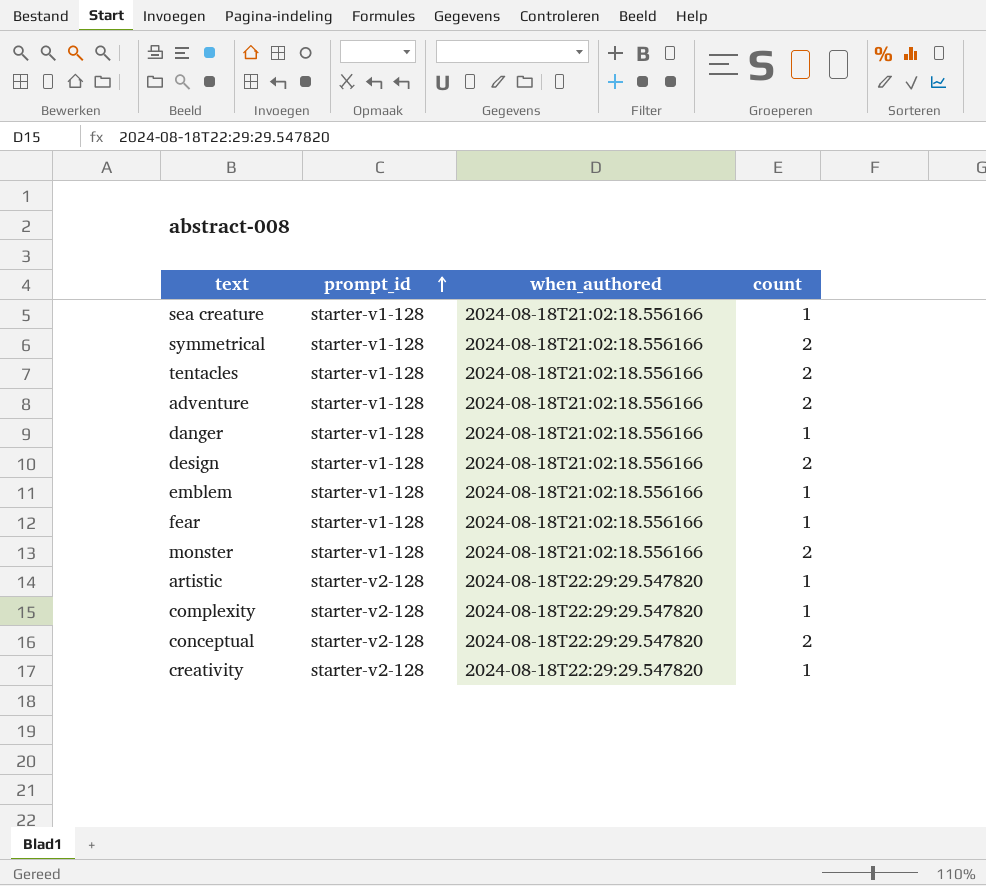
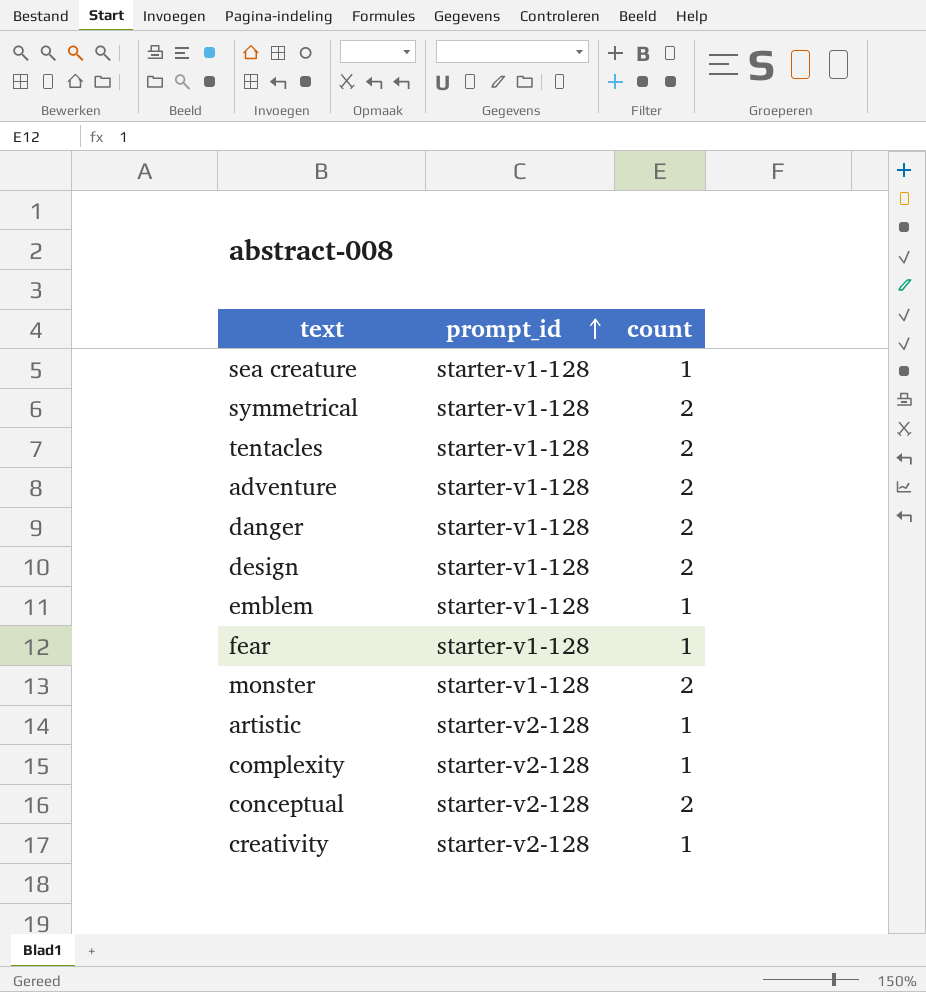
column when_authored | position: 3 -> none
danger | count: 1 -> 2

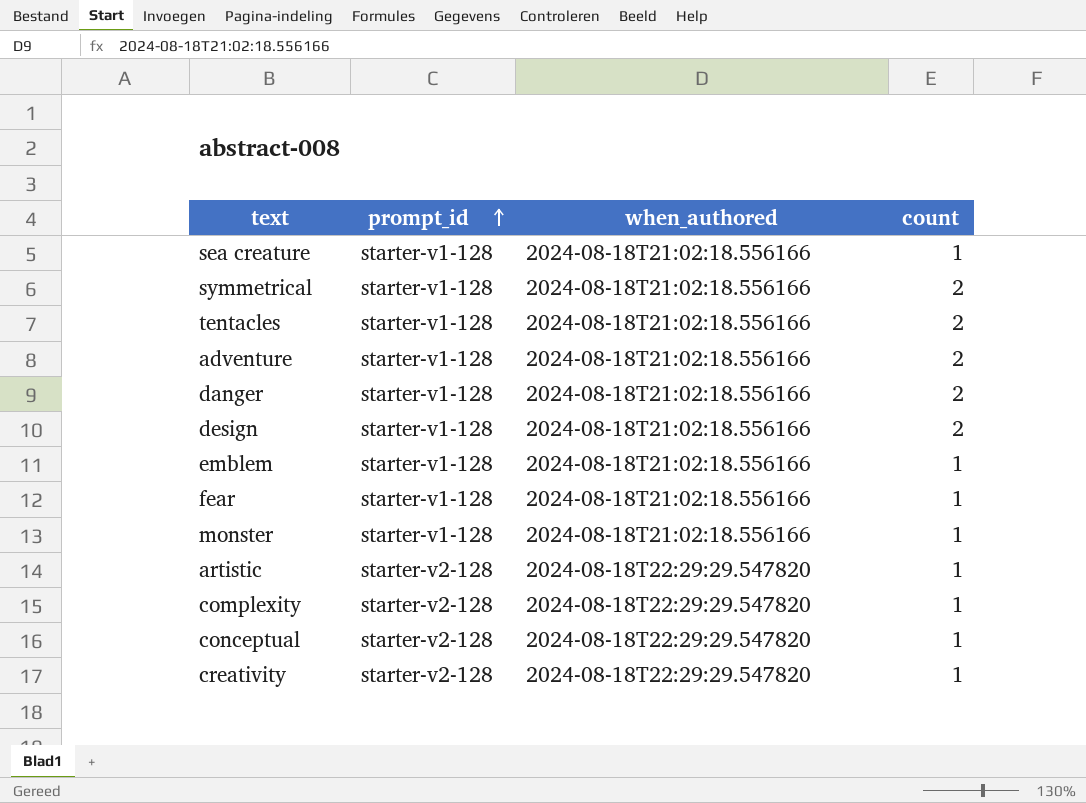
column when_authored | position: none -> 3
monster | count: 2 -> 1
conceptual | count: 2 -> 1

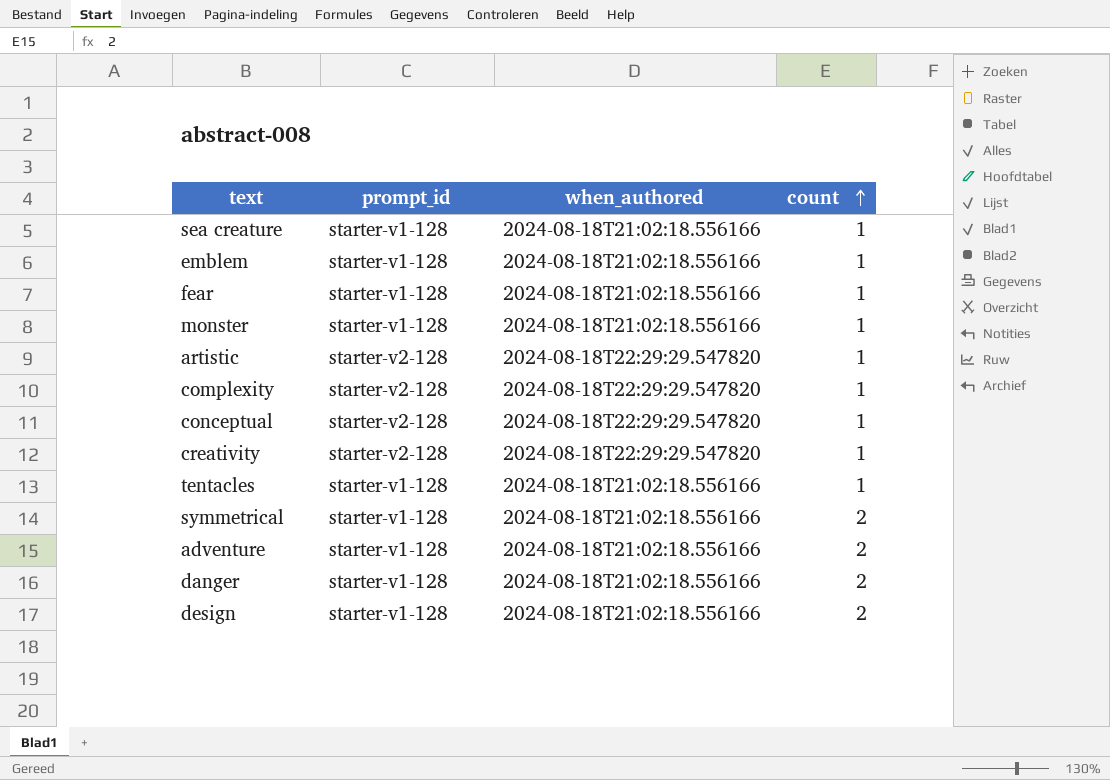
row order: prompt_id ascending -> count ascending
tentacles | count: 2 -> 1

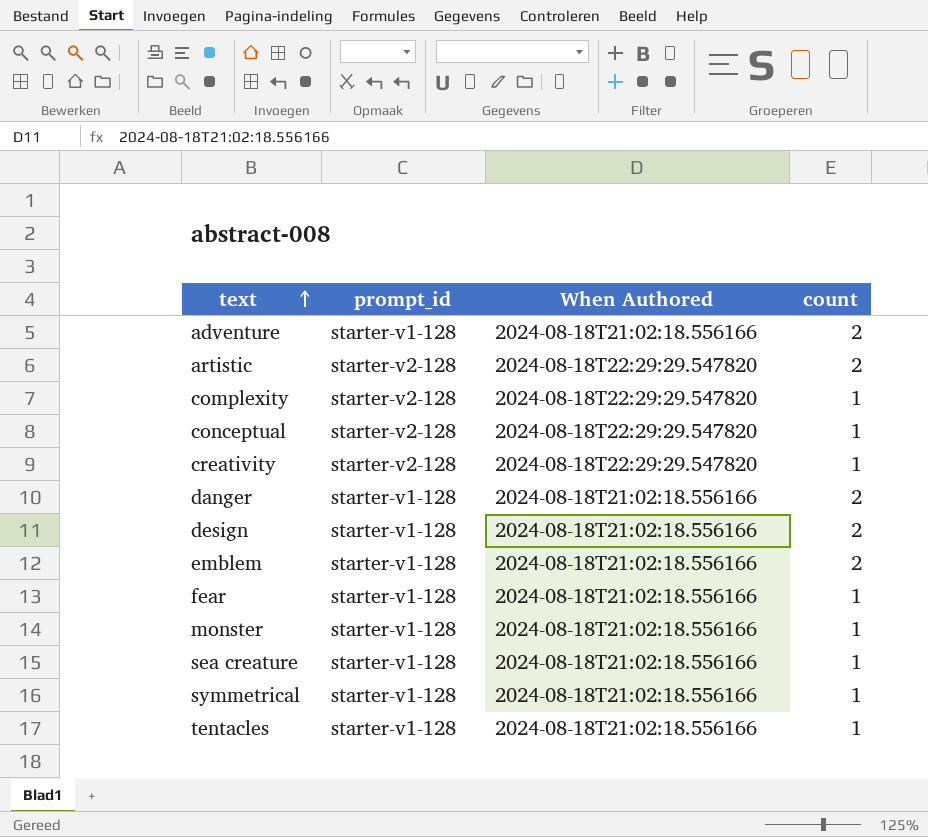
row order: count ascending -> text ascending
column name: when_authored -> When Authored
artistic | count: 1 -> 2
emblem | count: 1 -> 2
symmetrical | count: 2 -> 1

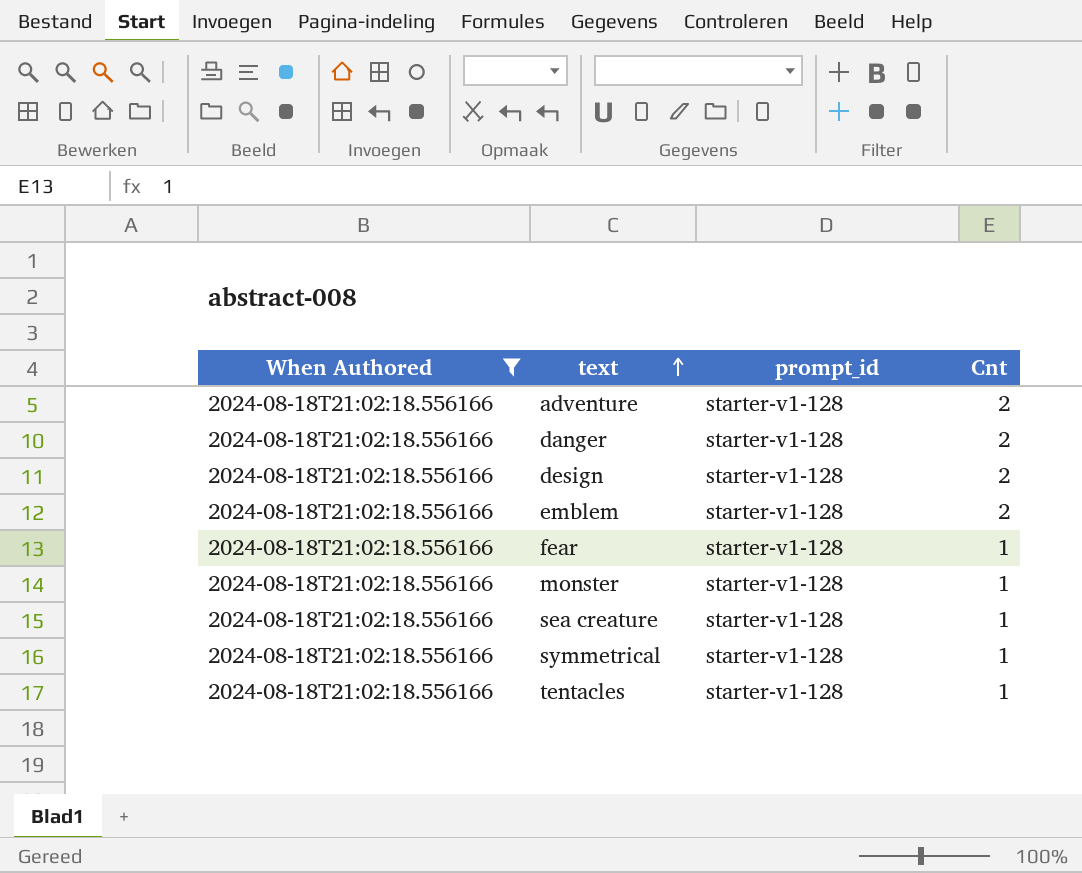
filter: none -> When Authored = 2024-08-18T21:02:18.556166
column When Authored | position: 3 -> 1
column name: count -> Cnt

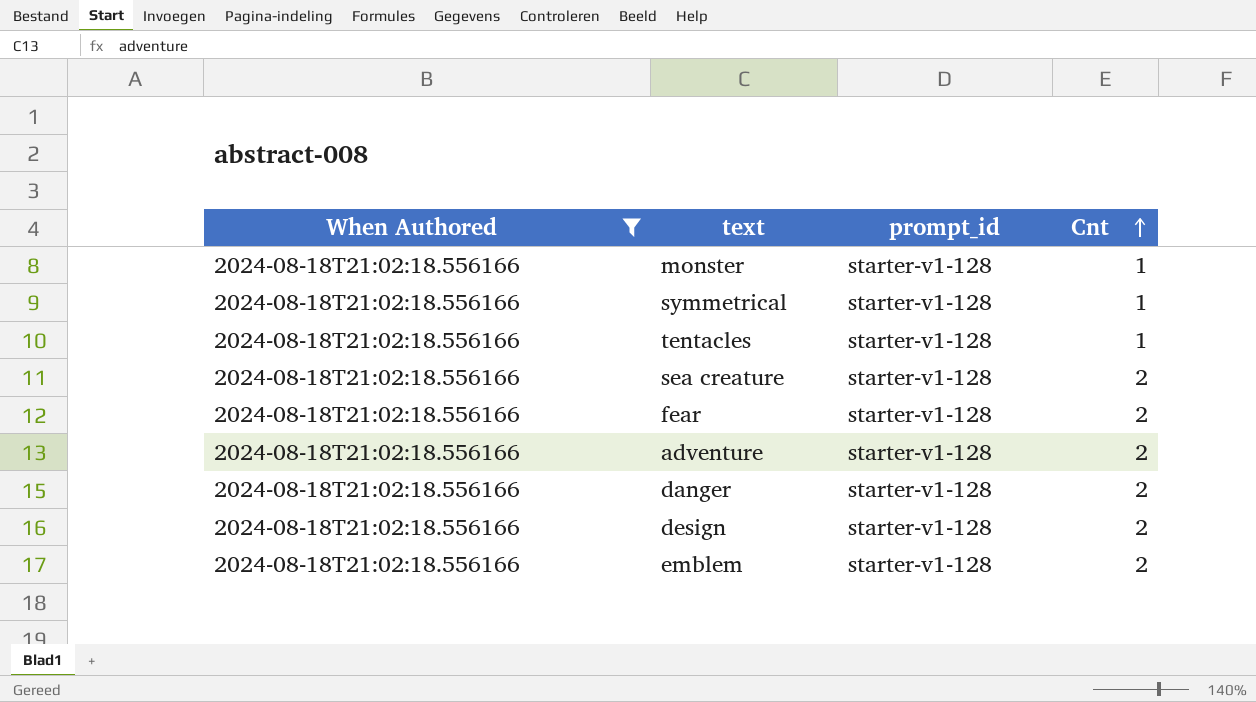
row order: text ascending -> Cnt ascending
sea creature | Cnt: 1 -> 2
fear | Cnt: 1 -> 2

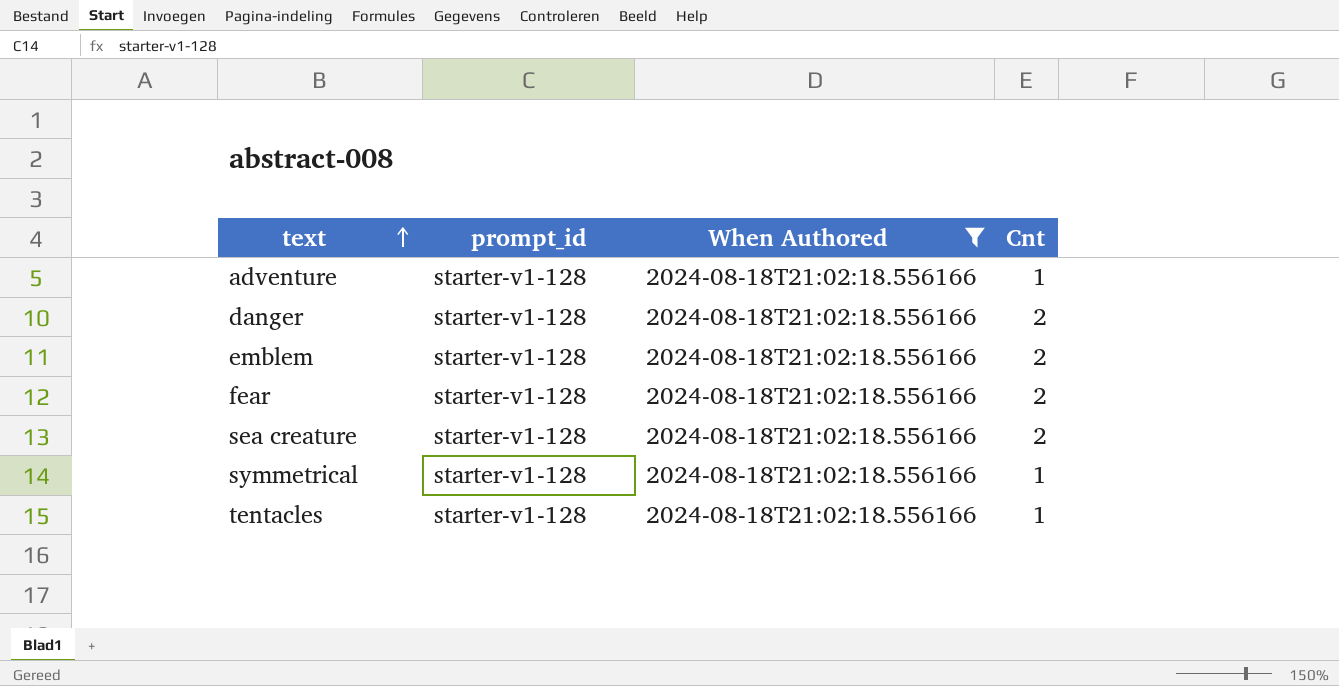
row order: Cnt ascending -> text ascending
column When Authored | position: 1 -> 3
row monster: 2024-08-18T21:02:18.556166 | starter-v1-128 | 1 -> none
row design: 2024-08-18T21:02:18.556166 | starter-v1-128 | 2 -> none
adventure | Cnt: 2 -> 1

